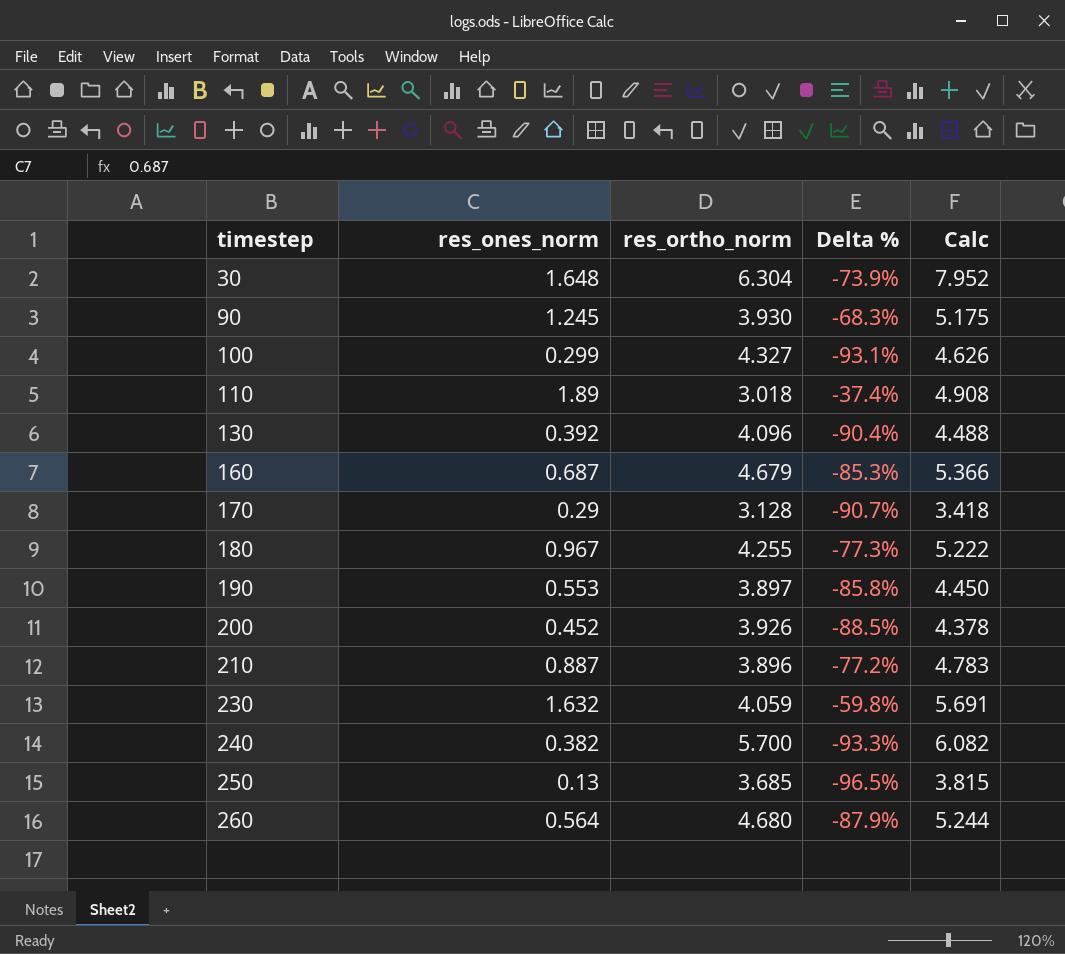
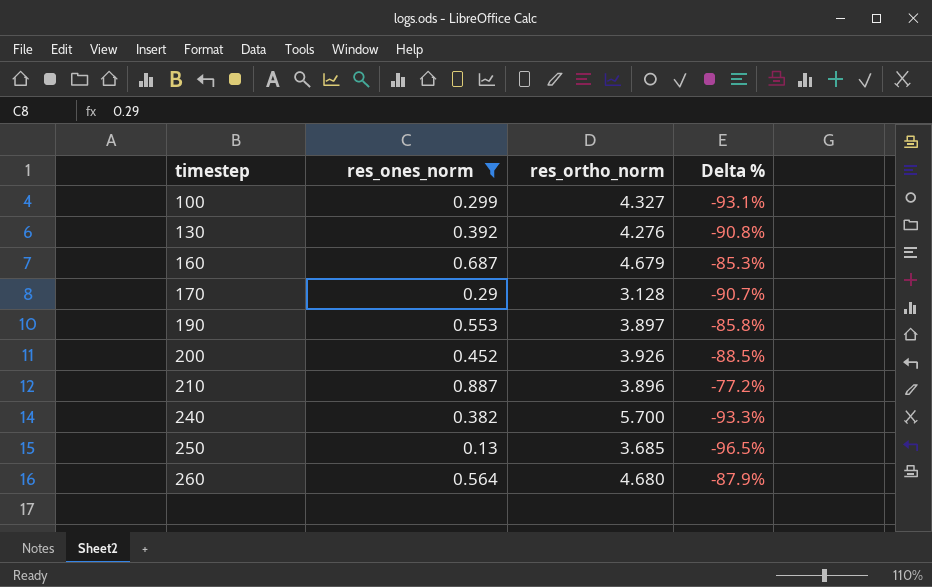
filter: none -> res_ones_norm <= 0.887
column Calc | formula: [res_ones_norm] + [res_ortho_norm] -> none
130 | res_ortho_norm: 4.096 -> 4.276
130 | Delta %: -90.4% -> -90.8%

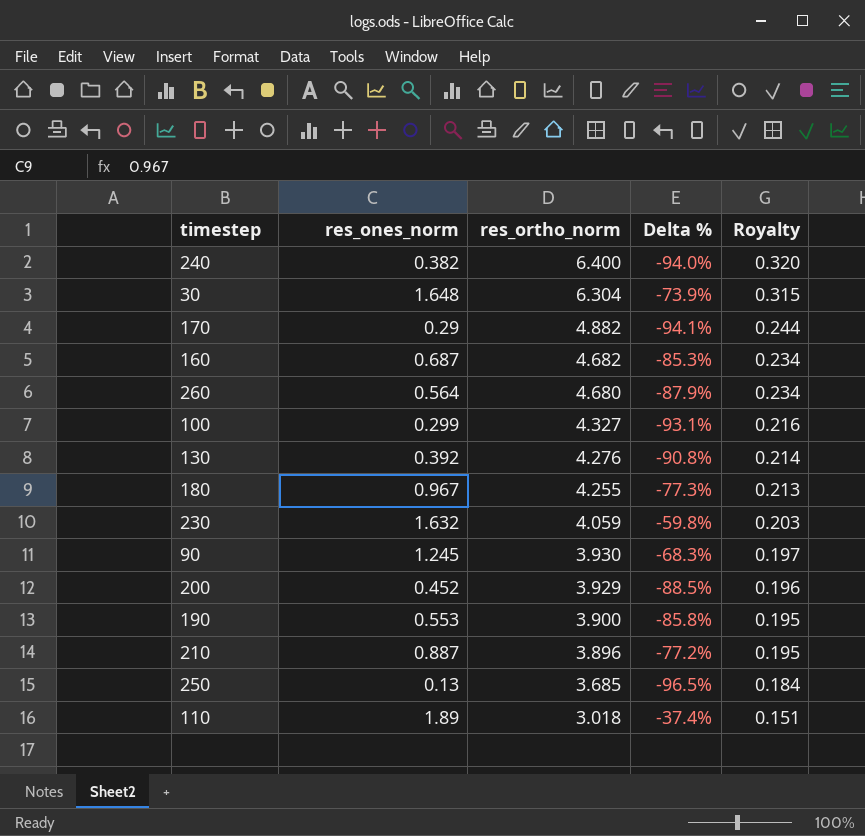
filter: res_ones_norm <= 0.887 -> none
row order: timestep ascending -> res_ortho_norm descending
column Royalty | formula: none -> [res_ortho_norm] * 0.05
240 | res_ortho_norm: 5.700 -> 6.400
240 | Delta %: -93.3% -> -94.0%
170 | res_ortho_norm: 3.128 -> 4.882
170 | Delta %: -90.7% -> -94.1%
160 | res_ortho_norm: 4.679 -> 4.682
200 | res_ortho_norm: 3.926 -> 3.929
190 | res_ortho_norm: 3.897 -> 3.900

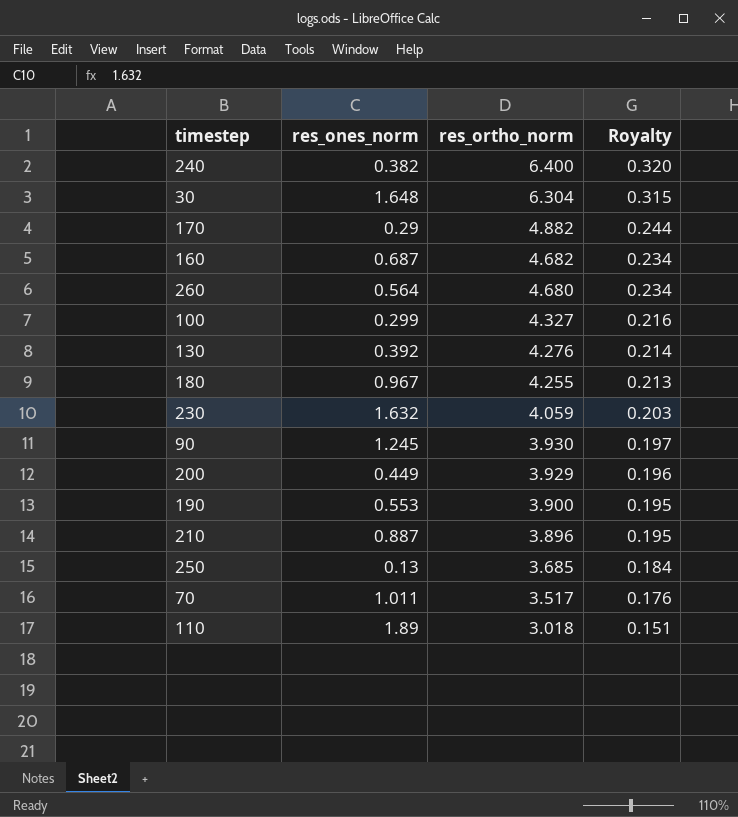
column Delta % | formula: ([res_ones_norm] - [res_ortho_norm]) / [res_ortho_norm] -> none
200 | res_ones_norm: 0.452 -> 0.449
row 70: none -> 1.011 | 3.517 | 0.176

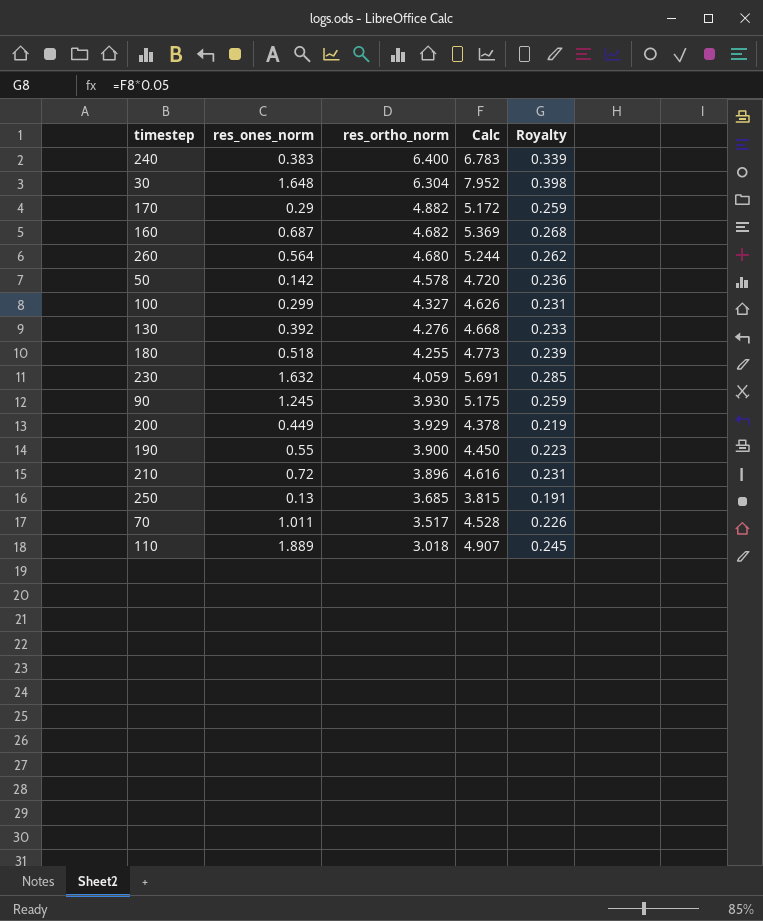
column Calc | formula: none -> [res_ones_norm] + [res_ortho_norm]
column Royalty | formula: [res_ortho_norm] * 0.05 -> [Calc] * 0.05
240 | res_ones_norm: 0.382 -> 0.383
row 50: none -> 0.142 | 4.578 | 4.720 | 0.236
180 | res_ones_norm: 0.967 -> 0.518
190 | res_ones_norm: 0.553 -> 0.55
210 | res_ones_norm: 0.887 -> 0.72
110 | res_ones_norm: 1.89 -> 1.889

